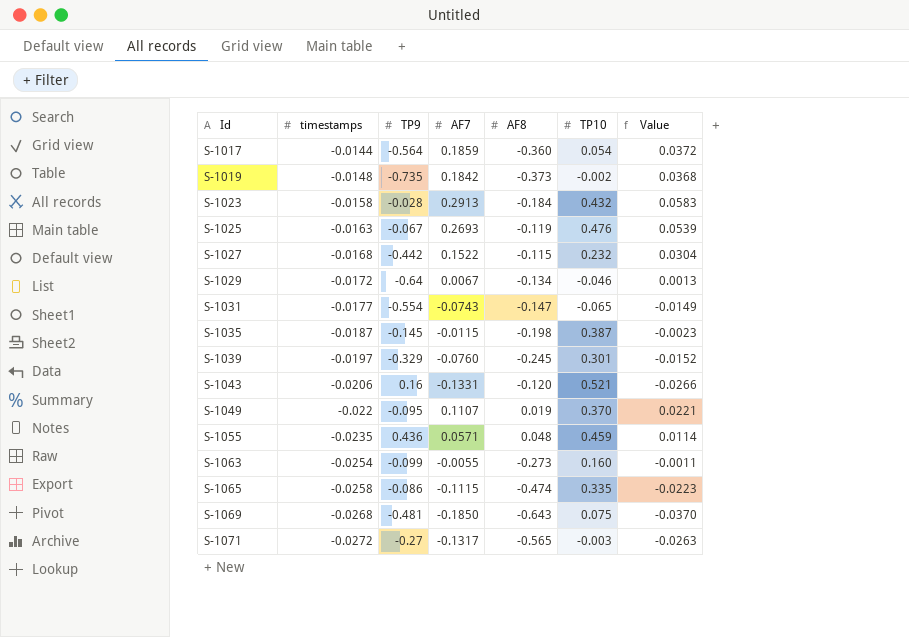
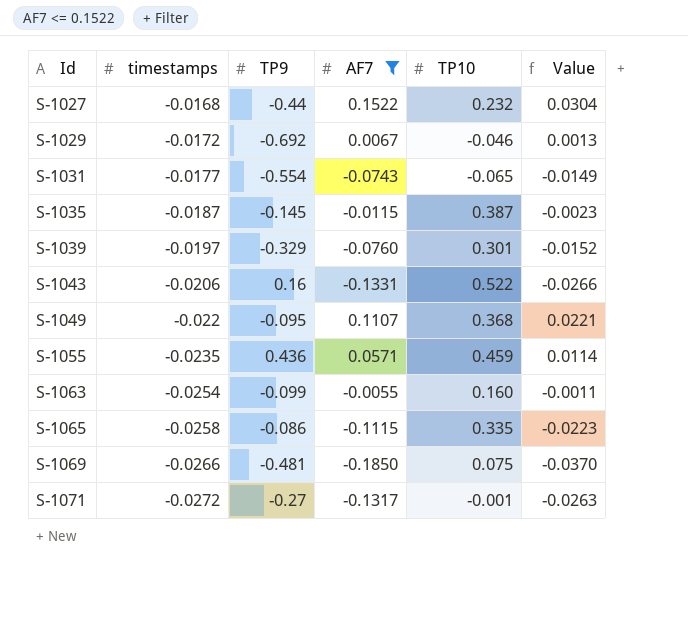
filter: none -> AF7 <= 0.1522
column AF8 | position: 5 -> none
S-1027 | TP9: -0.442 -> -0.44
S-1029 | TP9: -0.64 -> -0.692
S-1043 | TP10: 0.521 -> 0.522
S-1049 | TP10: 0.370 -> 0.368
S-1069 | timestamps: -0.0268 -> -0.0266
S-1071 | TP10: -0.003 -> -0.001

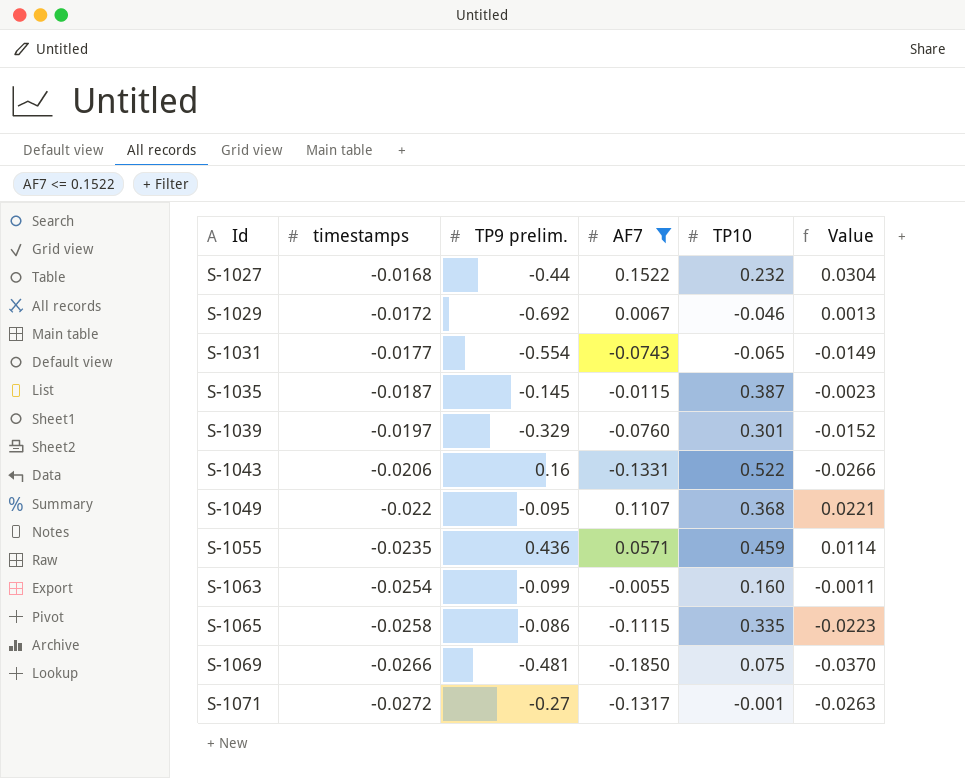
column name: TP9 -> TP9 prelim.

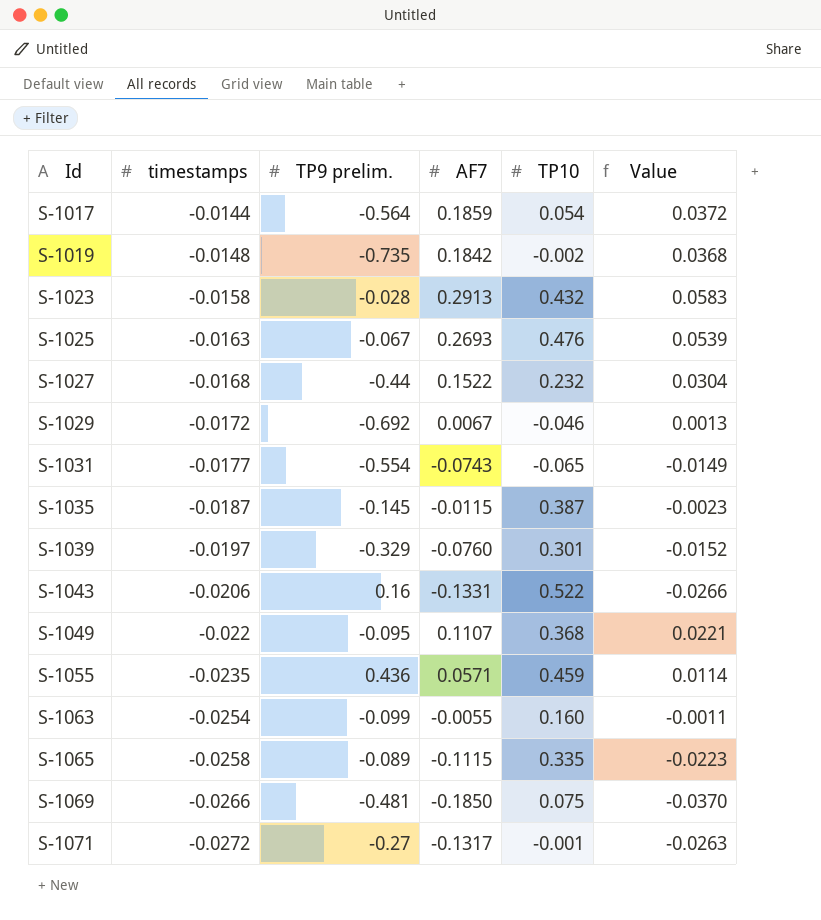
filter: AF7 <= 0.1522 -> none
S-1065 | TP9 prelim.: -0.086 -> -0.089

